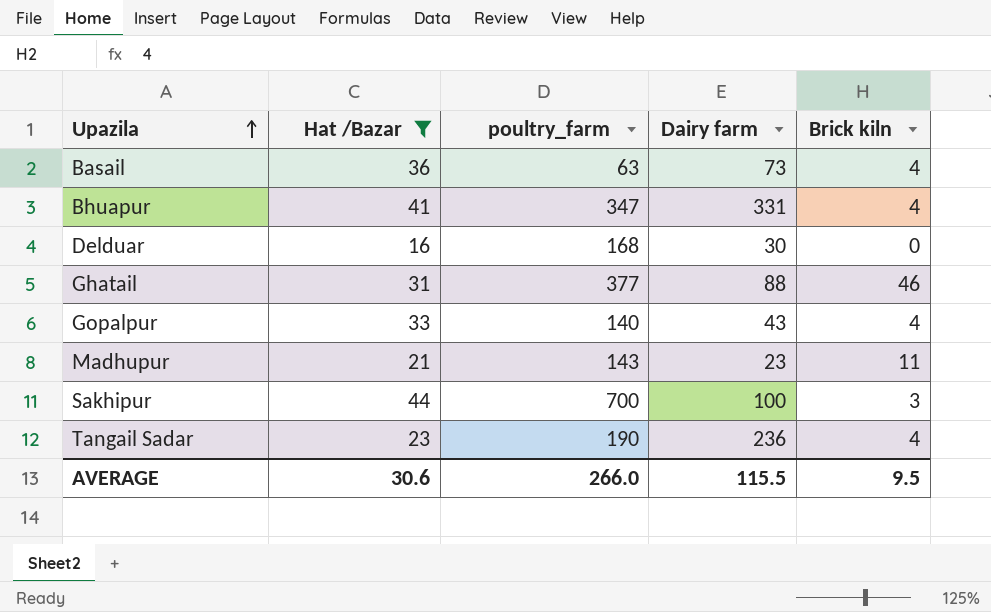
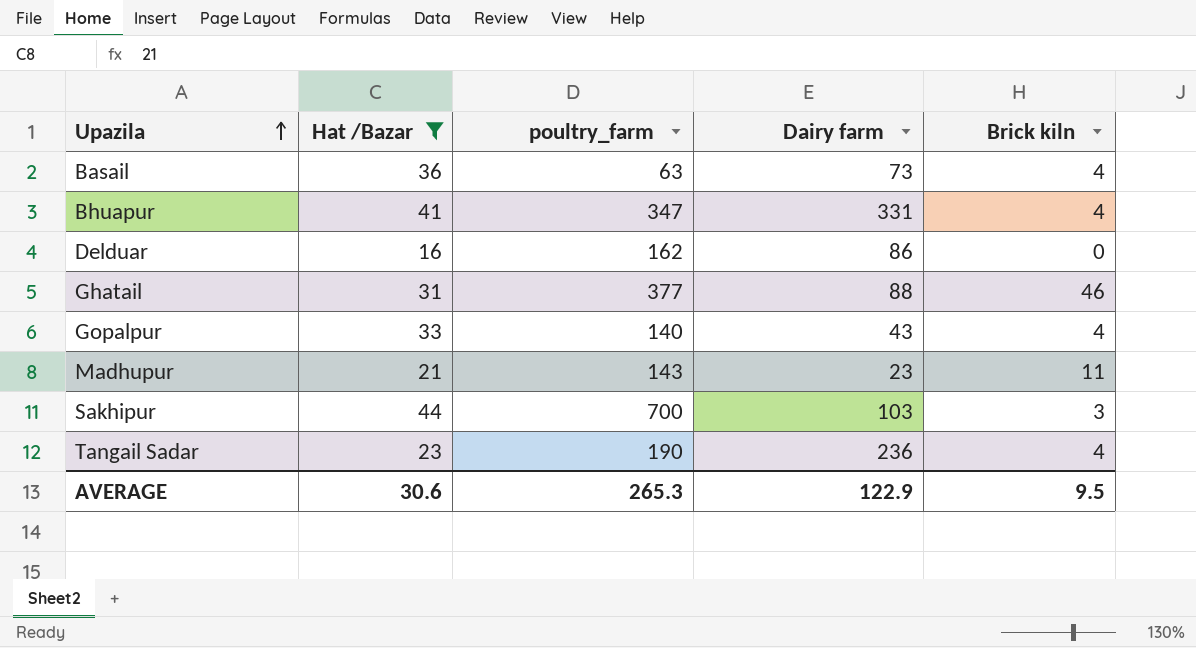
Delduar | poultry_farm: 168 -> 162
Delduar | Dairy farm: 30 -> 86
Sakhipur | Dairy farm: 100 -> 103
AVERAGE | poultry_farm: 266.0 -> 265.3
AVERAGE | Dairy farm: 115.5 -> 122.9

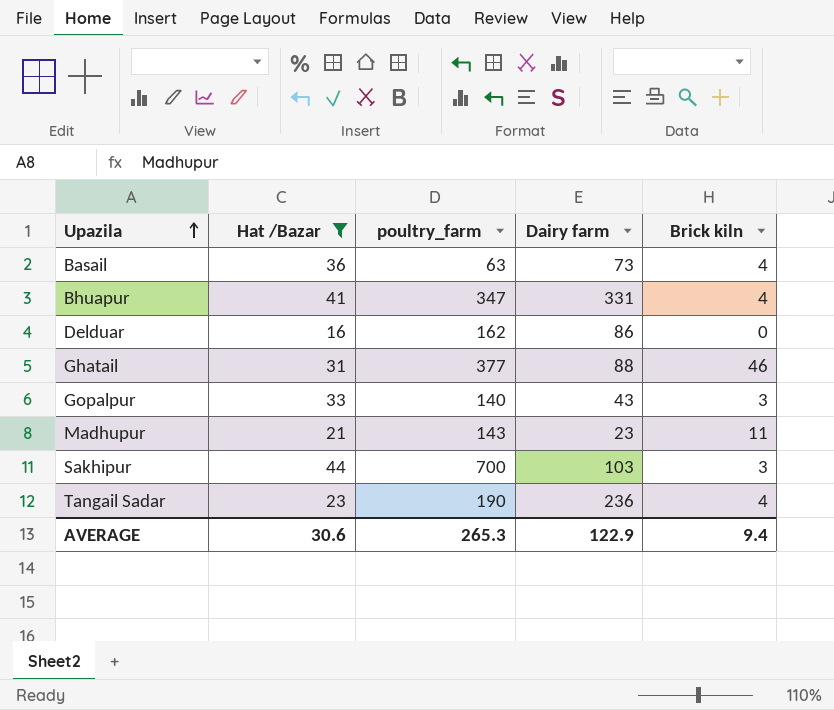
Gopalpur | Brick kiln: 4 -> 3
AVERAGE | Brick kiln: 9.5 -> 9.4

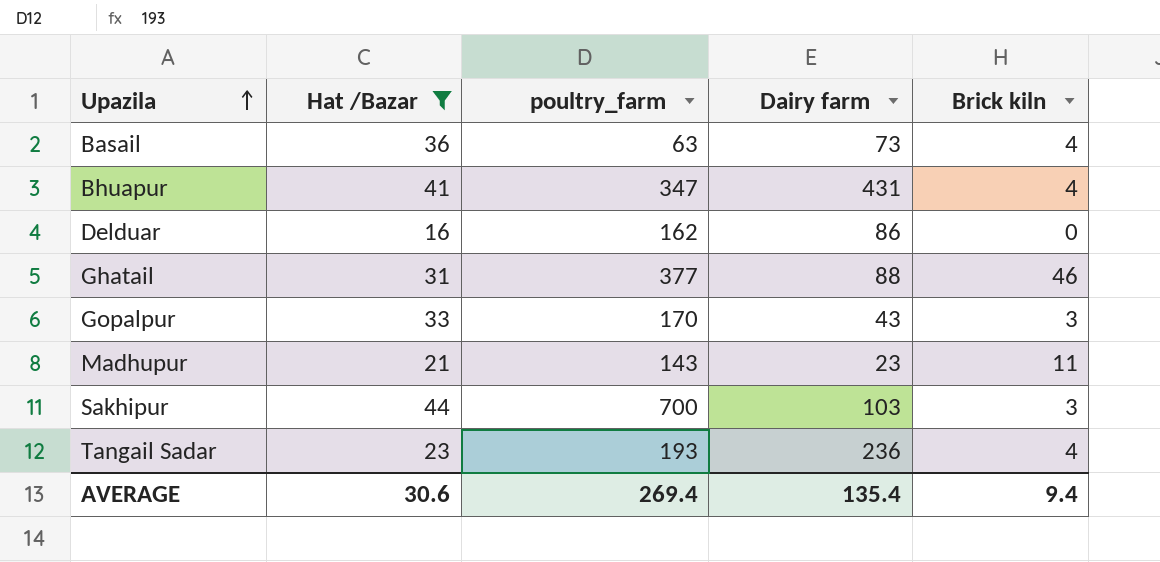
Bhuapur | Dairy farm: 331 -> 431
Gopalpur | poultry_farm: 140 -> 170
Tangail Sadar | poultry_farm: 190 -> 193
AVERAGE | poultry_farm: 265.3 -> 269.4
AVERAGE | Dairy farm: 122.9 -> 135.4

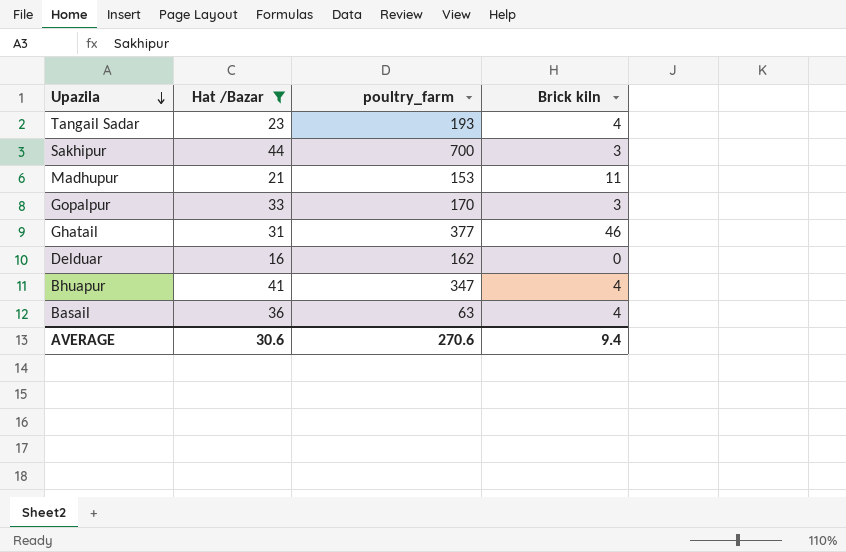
row order: Upazila ascending -> Upazila descending
column Dairy farm | position: 4 -> none
Madhupur | poultry_farm: 143 -> 153
AVERAGE | poultry_farm: 269.4 -> 270.6

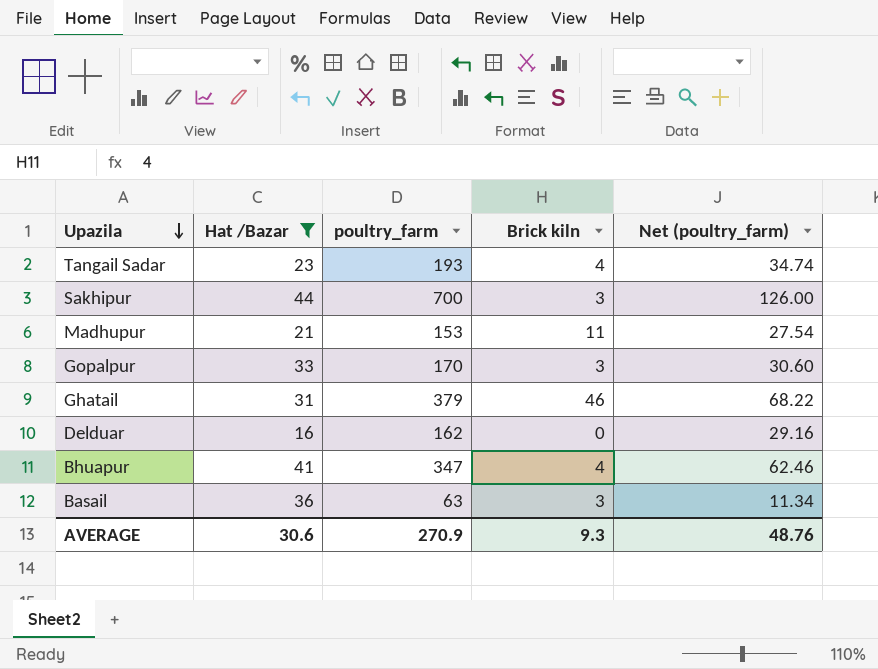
column Net (poultry_farm) | formula: none -> [poultry_farm] * 0.18
Ghatail | poultry_farm: 377 -> 379
Basail | Brick kiln: 4 -> 3
AVERAGE | poultry_farm: 270.6 -> 270.9
AVERAGE | Brick kiln: 9.4 -> 9.3

